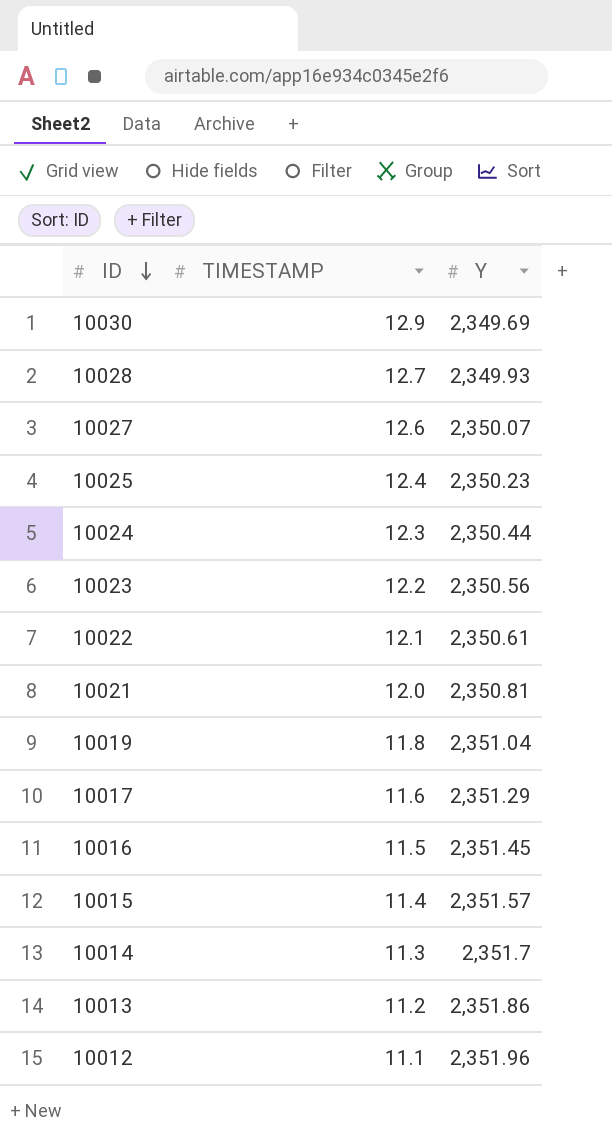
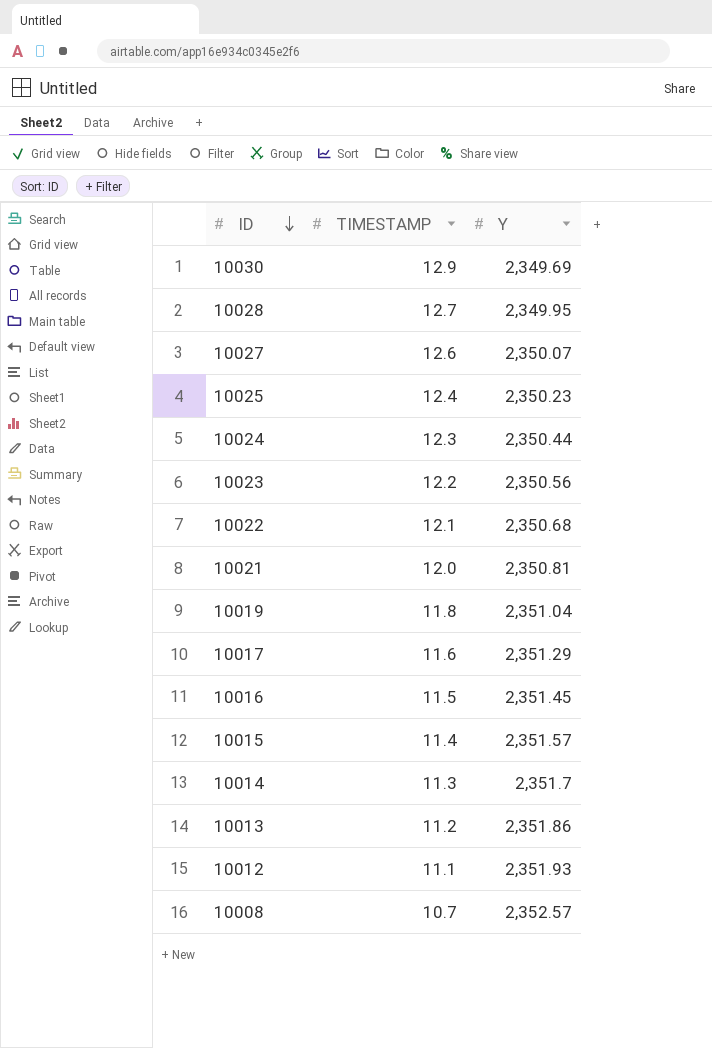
10028 | Y: 2,349.93 -> 2,349.95
10022 | Y: 2,350.61 -> 2,350.68
10012 | Y: 2,351.96 -> 2,351.93
row 10008: none -> 10.7 | 2,352.57

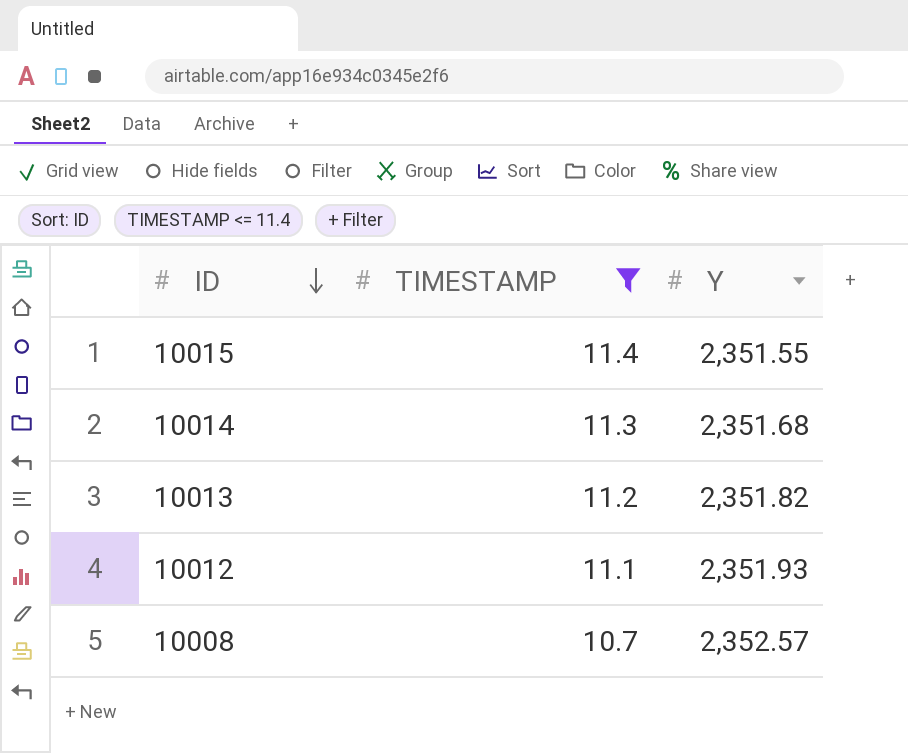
filter: none -> TIMESTAMP <= 11.4
10015 | Y: 2,351.57 -> 2,351.55
10014 | Y: 2,351.7 -> 2,351.68
10013 | Y: 2,351.86 -> 2,351.82

